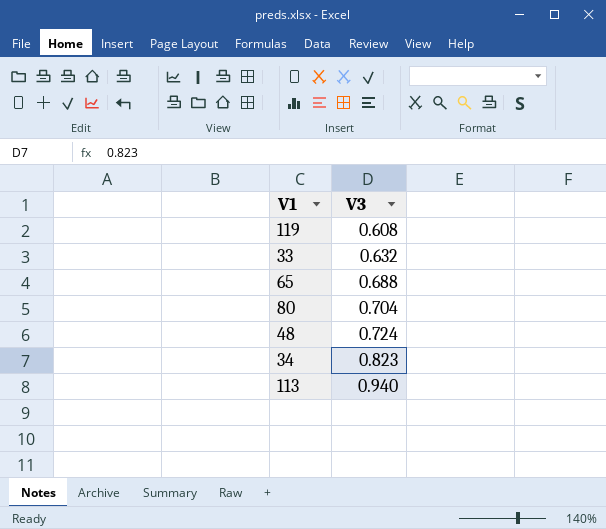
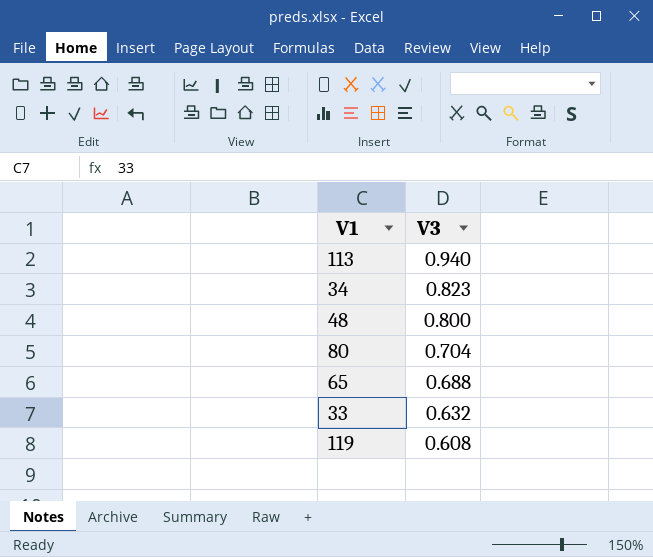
row order: V3 ascending -> V3 descending
48 | V3: 0.724 -> 0.800

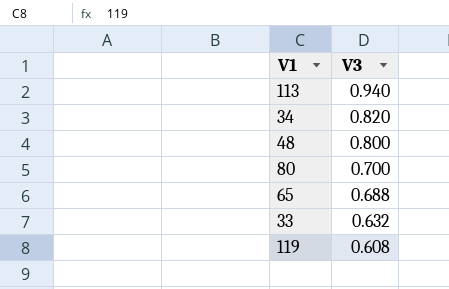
34 | V3: 0.823 -> 0.820
80 | V3: 0.704 -> 0.700

